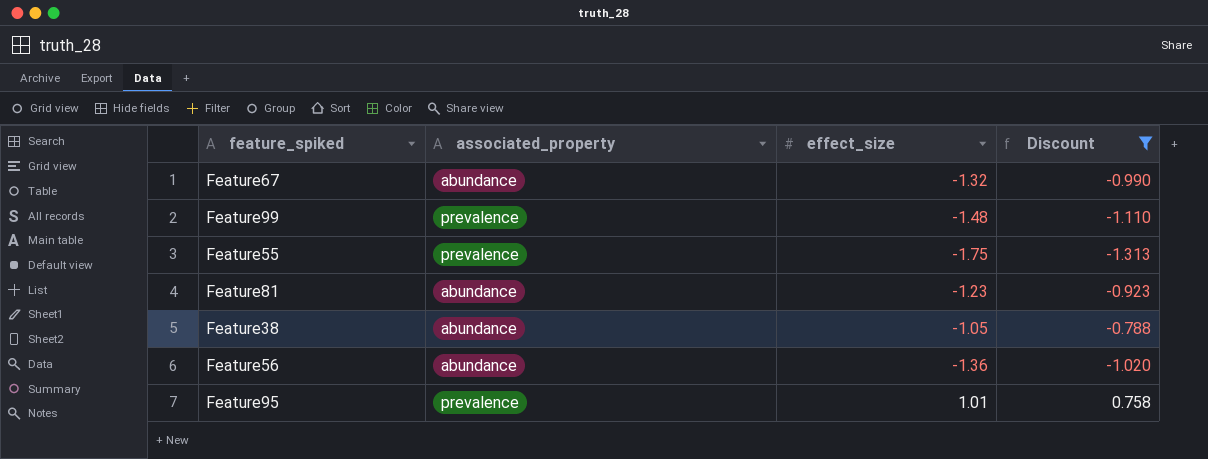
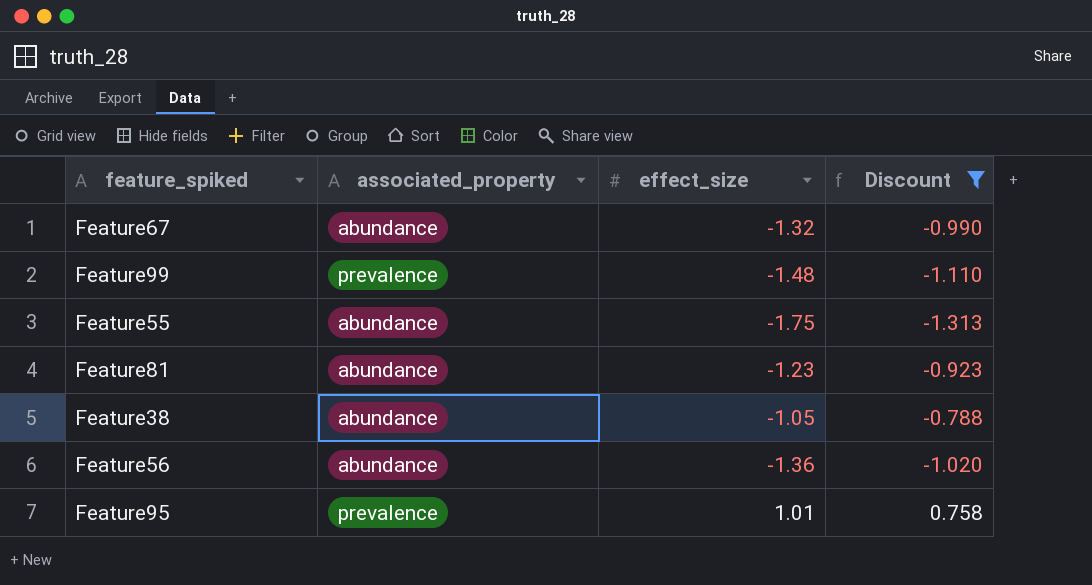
Feature55 | associated_property: prevalence -> abundance

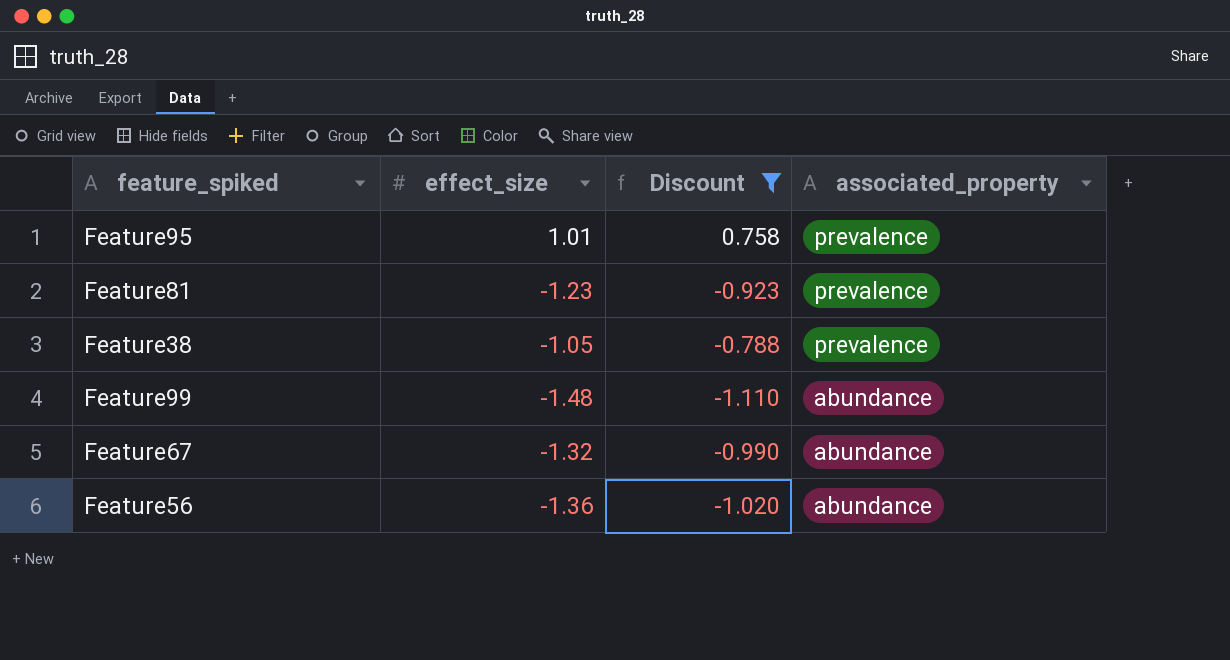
row order: none -> associated_property descending
column associated_property | position: 2 -> 4
row Feature55: abundance | -1.75 | -1.313 -> none
Feature81 | associated_property: abundance -> prevalence
Feature38 | associated_property: abundance -> prevalence
Feature99 | associated_property: prevalence -> abundance

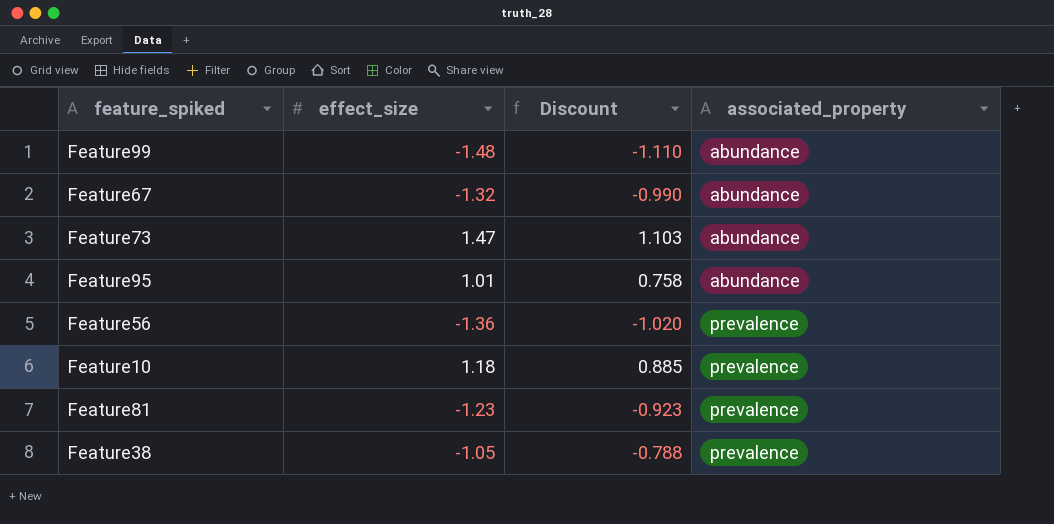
filter: Discount <= 0.758 -> none
row order: associated_property descending -> associated_property ascending
Feature95 | associated_property: prevalence -> abundance
Feature56 | associated_property: abundance -> prevalence

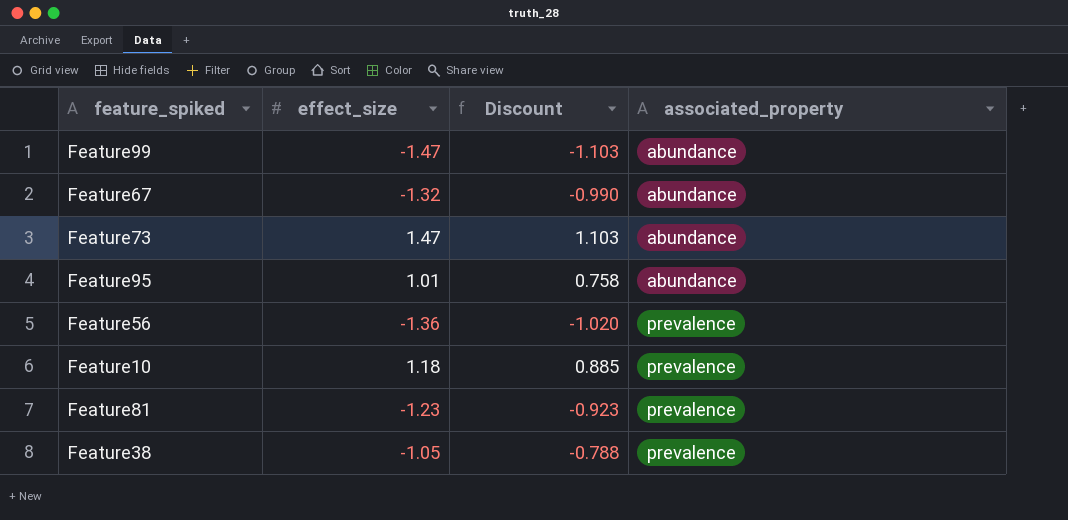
Feature99 | effect_size: -1.48 -> -1.47
Feature99 | Discount: -1.110 -> -1.103

